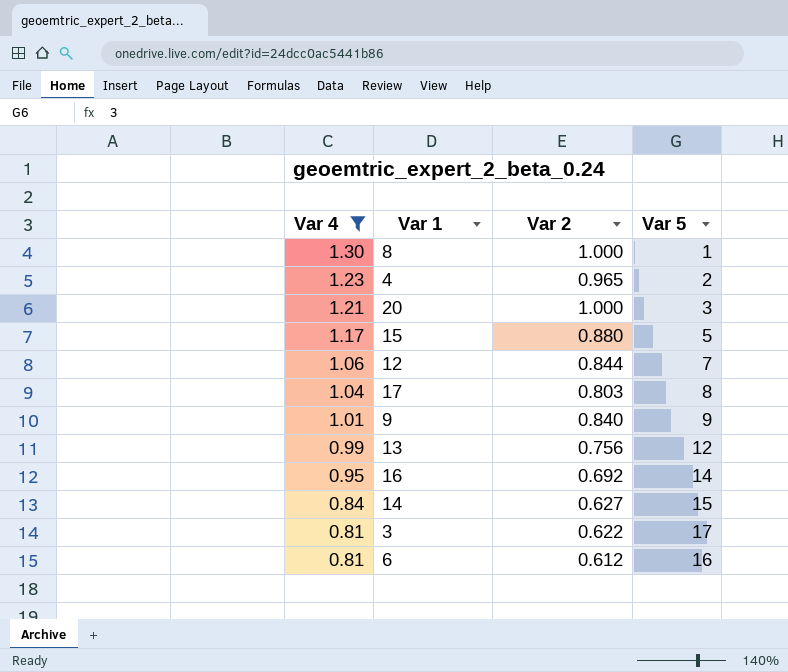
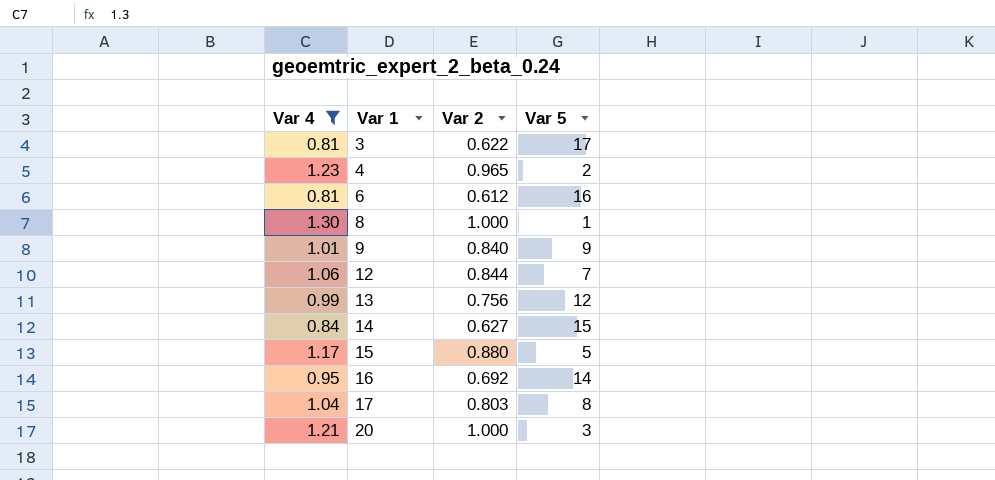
row order: Var 4 descending -> Var 1 ascending

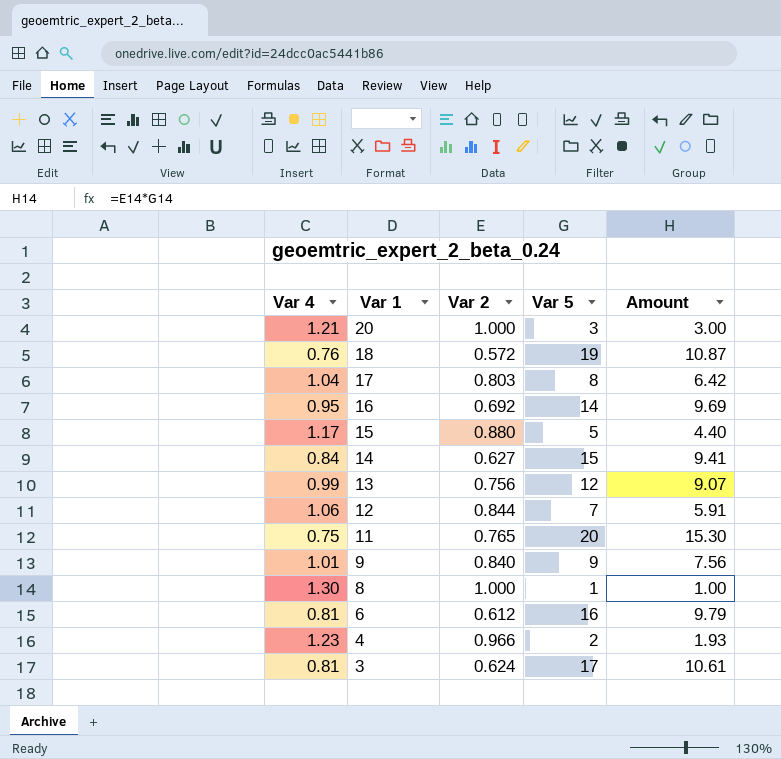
filter: Var 4 >= 0.81 -> none
row order: Var 1 ascending -> Var 1 descending
column Amount | formula: none -> [Var 2] * [Var 5]
4 | Var 2: 0.965 -> 0.966
3 | Var 2: 0.622 -> 0.624

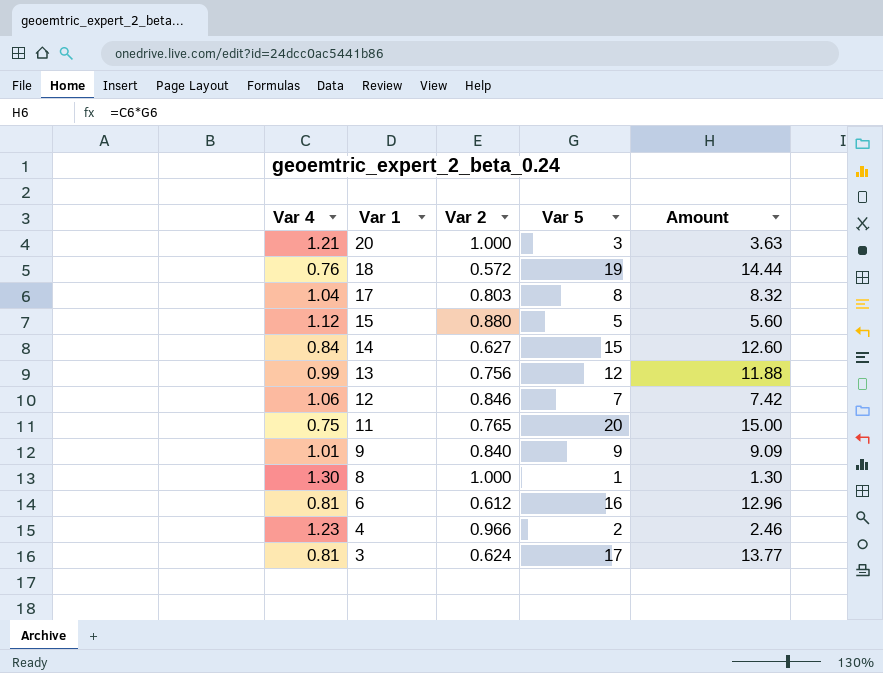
column Amount | formula: [Var 2] * [Var 5] -> [Var 4] * [Var 5]
row 16: 0.95 | 0.692 | 14 | 9.69 -> none
15 | Var 4: 1.17 -> 1.12
12 | Var 2: 0.844 -> 0.846

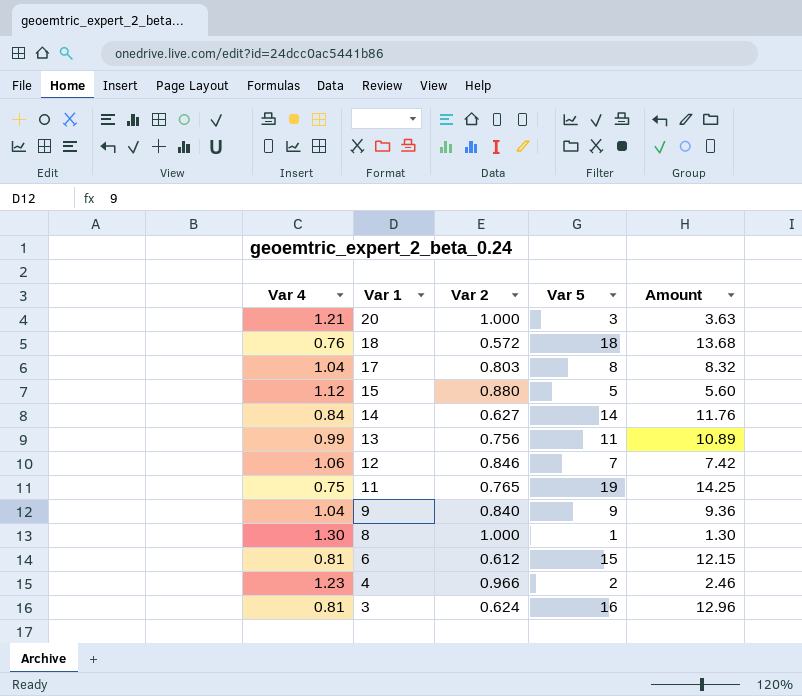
18 | Var 5: 19 -> 18
18 | Amount: 14.44 -> 13.68
14 | Var 5: 15 -> 14
14 | Amount: 12.60 -> 11.76
13 | Var 5: 12 -> 11
13 | Amount: 11.88 -> 10.89
11 | Var 5: 20 -> 19
11 | Amount: 15.00 -> 14.25
9 | Var 4: 1.01 -> 1.04
9 | Amount: 9.09 -> 9.36
6 | Var 5: 16 -> 15
6 | Amount: 12.96 -> 12.15
3 | Var 5: 17 -> 16
3 | Amount: 13.77 -> 12.96

